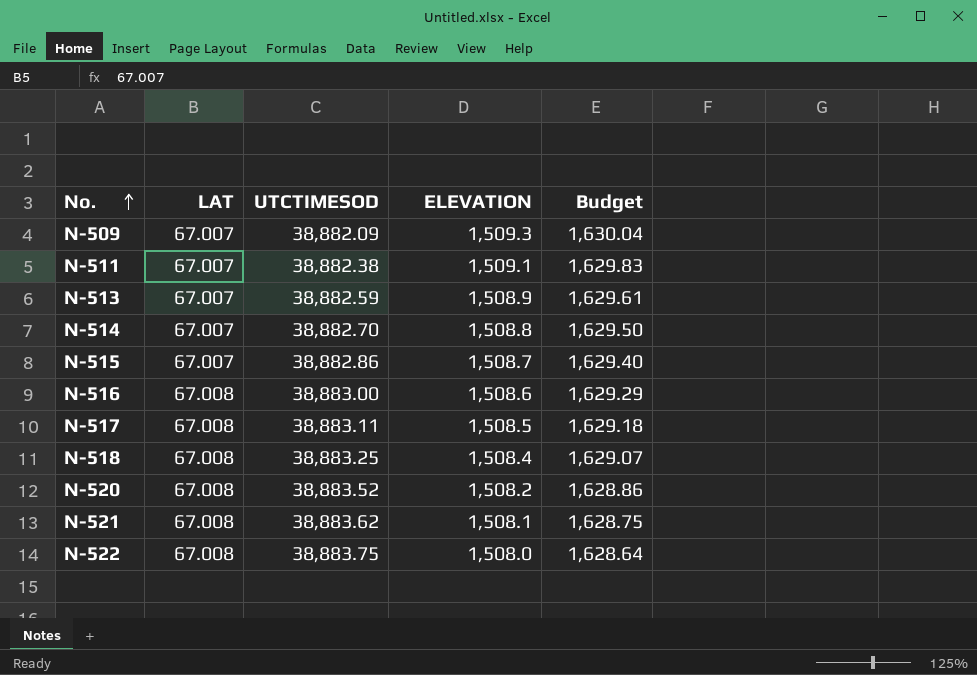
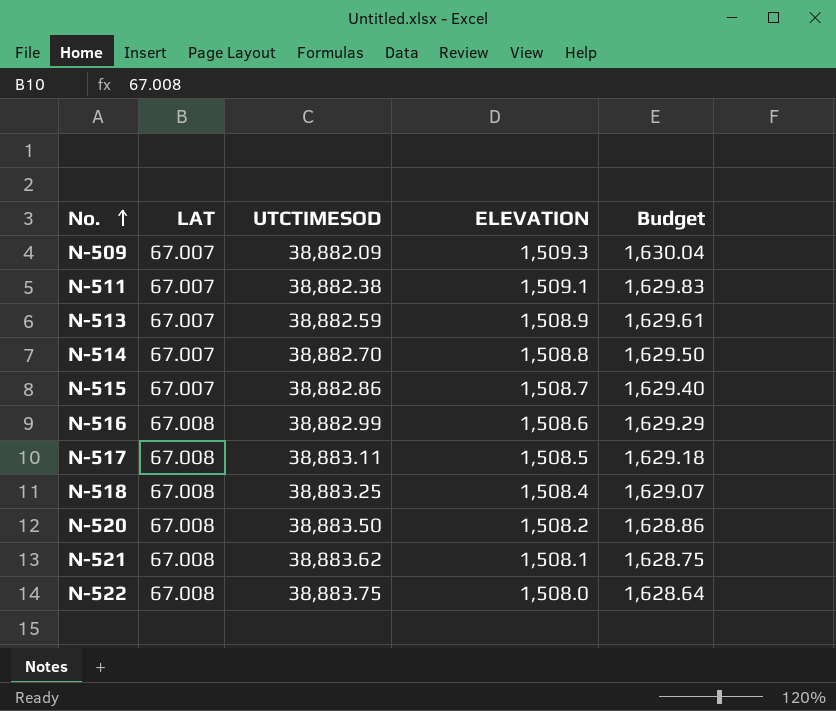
N-516 | UTCTIMESOD: 38,883.00 -> 38,882.99
N-520 | UTCTIMESOD: 38,883.52 -> 38,883.50

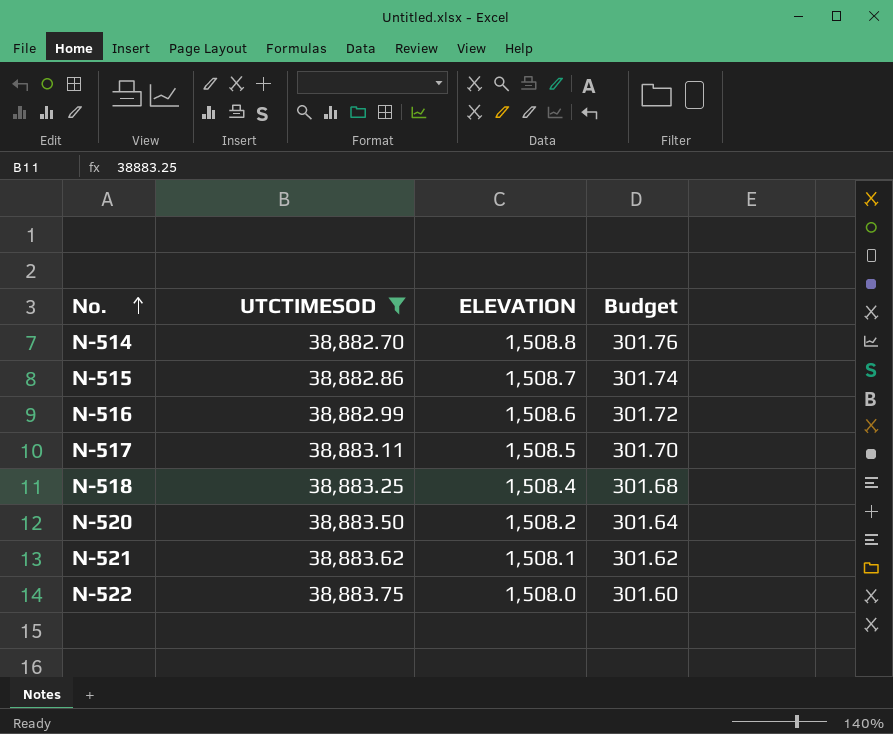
filter: none -> UTCTIMESOD >= 38,882.70
column LAT | position: 2 -> none
column Budget | formula: [ELEVATION] * 1.08 -> [ELEVATION] * 0.2

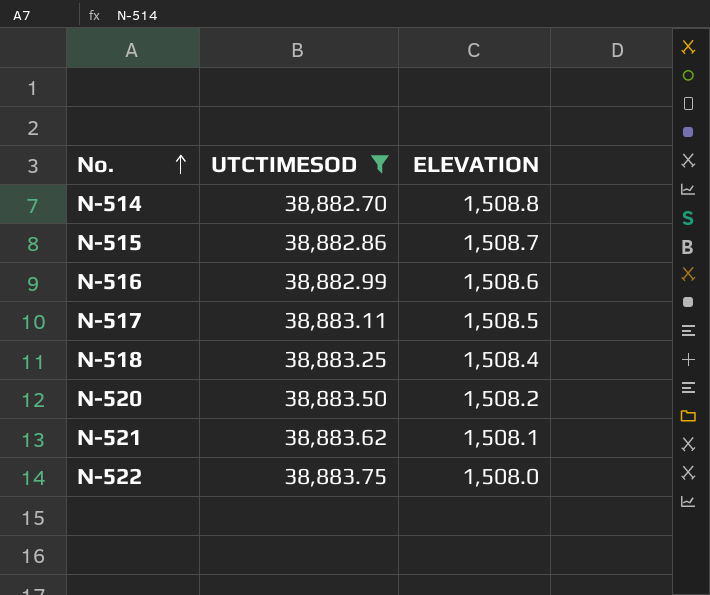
column Budget | formula: [ELEVATION] * 0.2 -> none

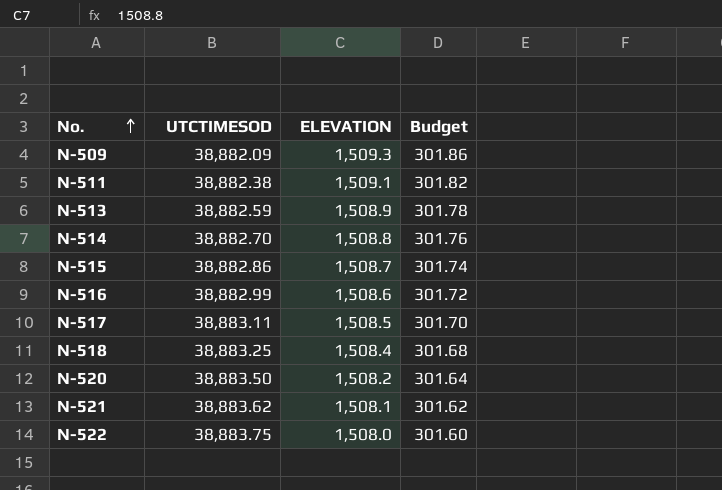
filter: UTCTIMESOD >= 38,882.70 -> none
column Budget | formula: none -> [ELEVATION] * 0.2

